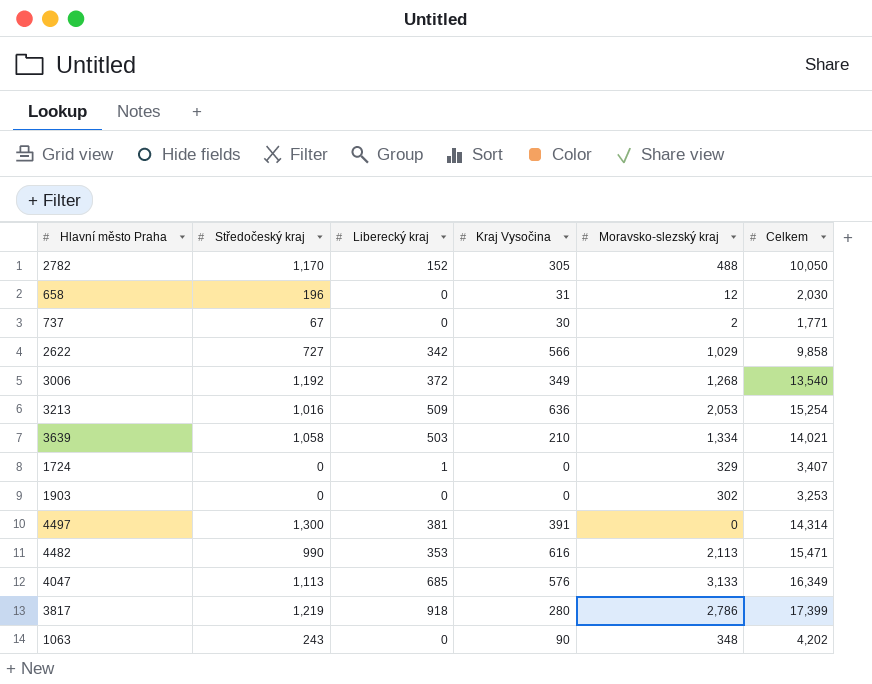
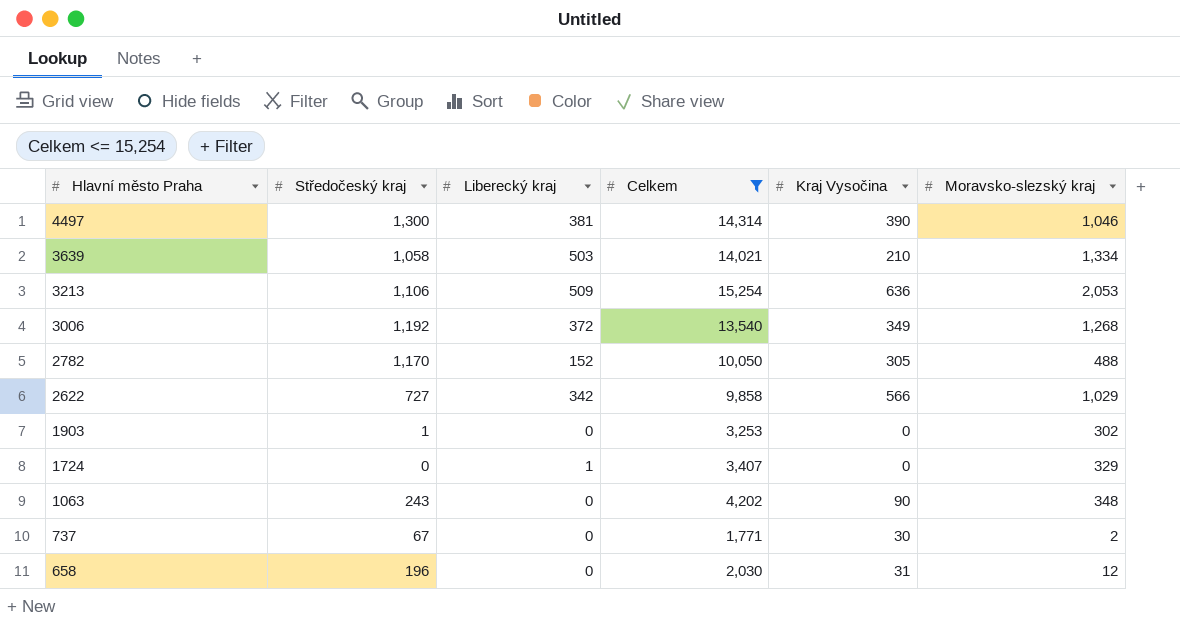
filter: none -> Celkem <= 15,254
row order: none -> Hlavní město Praha descending
column Celkem | position: 6 -> 4
4497 | Kraj Vysočina: 391 -> 390
4497 | Moravsko-slezský kraj: 0 -> 1,046
3213 | Středočeský kraj: 1,016 -> 1,106
1903 | Středočeský kraj: 0 -> 1

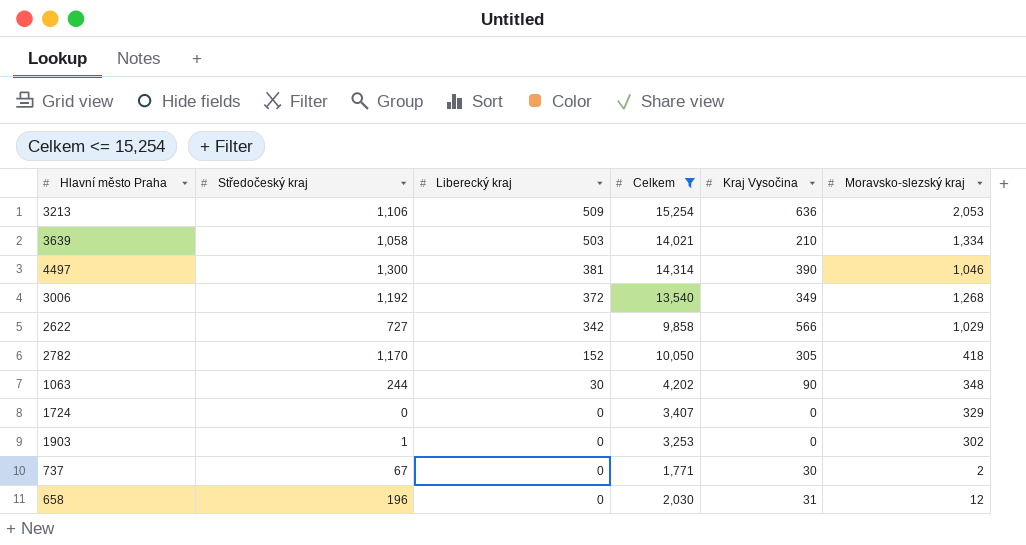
row order: Hlavní město Praha descending -> Liberecký kraj descending
2782 | Moravsko-slezský kraj: 488 -> 418
1063 | Středočeský kraj: 243 -> 244
1063 | Liberecký kraj: 0 -> 30
1724 | Liberecký kraj: 1 -> 0

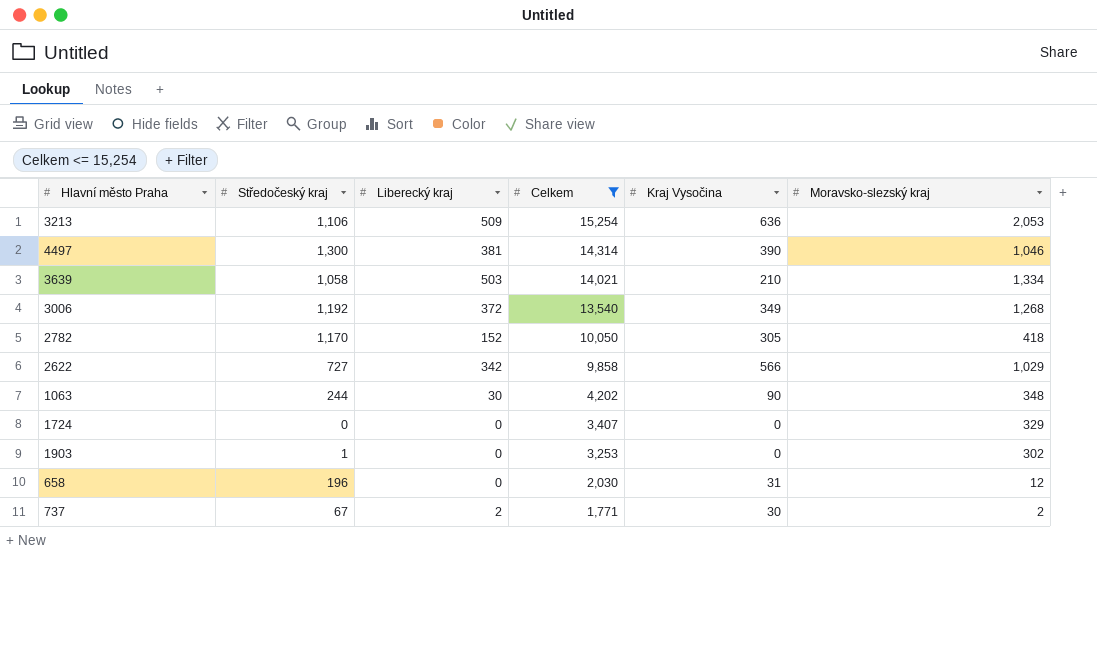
row order: Liberecký kraj descending -> Celkem descending
737 | Liberecký kraj: 0 -> 2

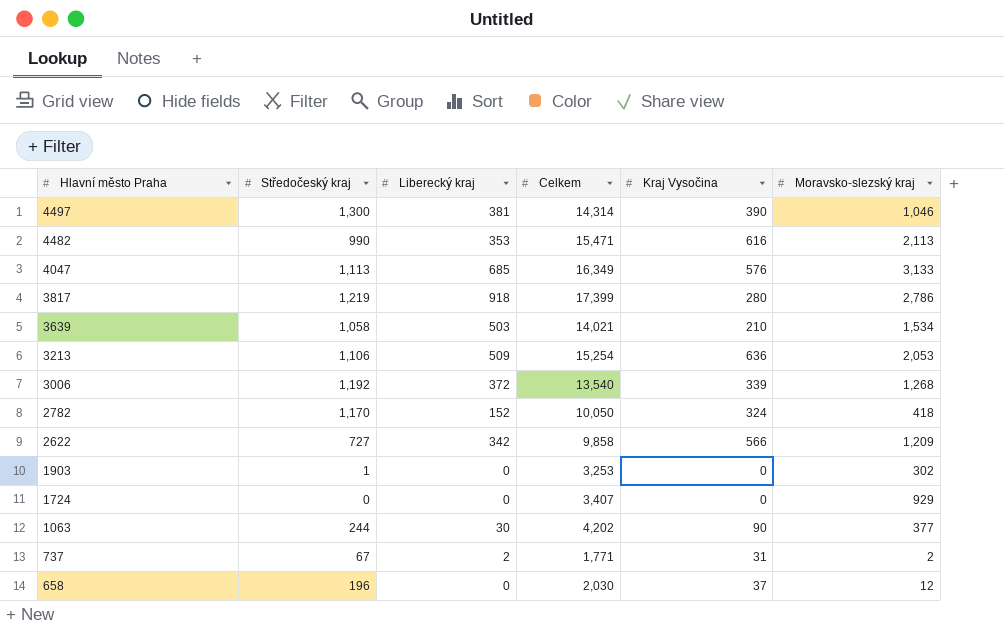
filter: Celkem <= 15,254 -> none
row order: Celkem descending -> Hlavní město Praha descending
3639 | Moravsko-slezský kraj: 1,334 -> 1,534
3006 | Kraj Vysočina: 349 -> 339
2782 | Kraj Vysočina: 305 -> 324
2622 | Moravsko-slezský kraj: 1,029 -> 1,209
1724 | Moravsko-slezský kraj: 329 -> 929
1063 | Moravsko-slezský kraj: 348 -> 377
737 | Kraj Vysočina: 30 -> 31
658 | Kraj Vysočina: 31 -> 37

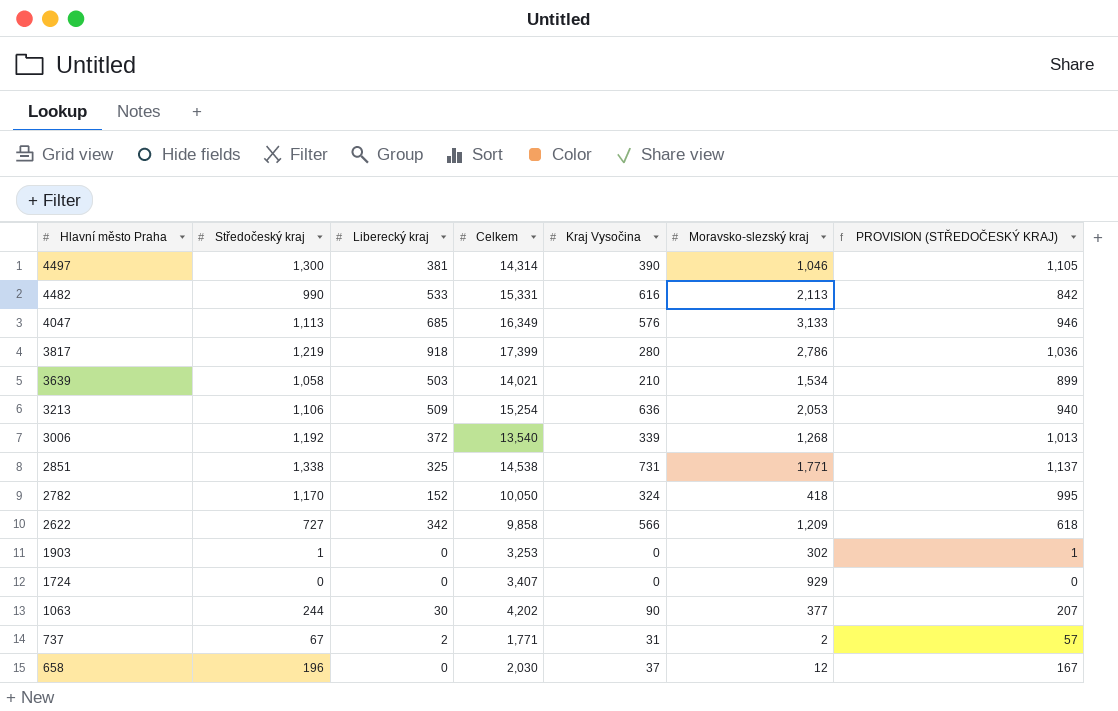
column PROVISION (STŘEDOČESKÝ KRAJ) | formula: none -> [Středočeský kraj] * 0.85
4482 | Liberecký kraj: 353 -> 533
4482 | Celkem: 15,471 -> 15,331
row 2851: none -> 1,338 | 325 | 14,538 | 731 | 1,771 | 1,137

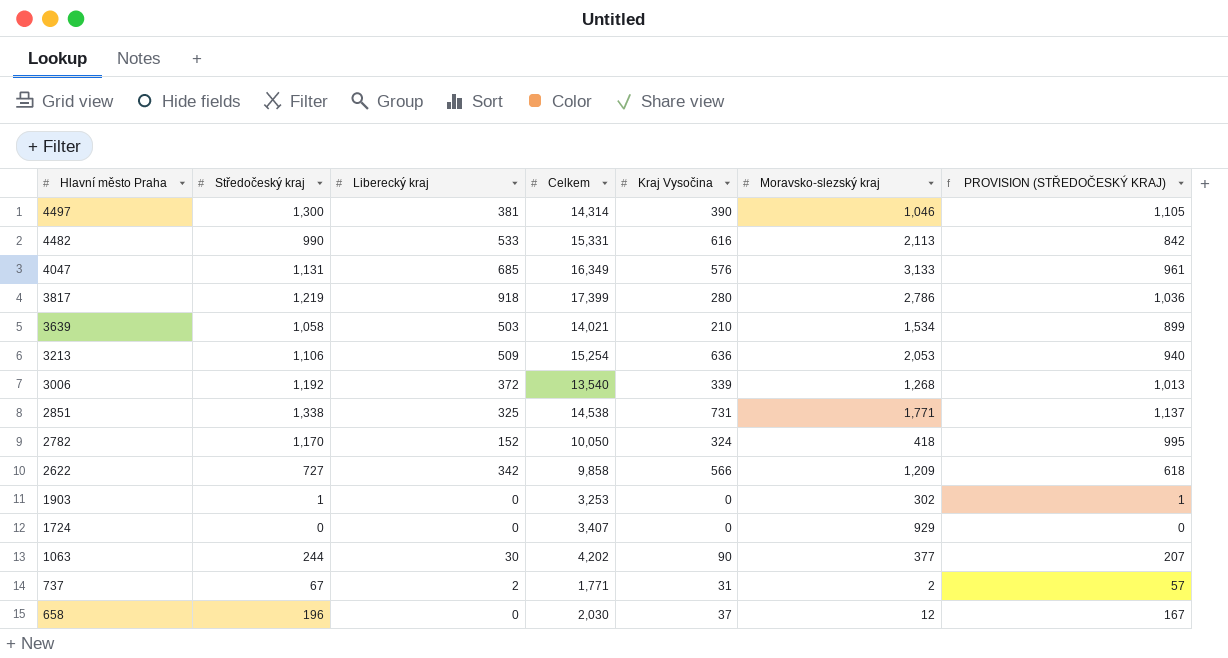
4047 | Středočeský kraj: 1,113 -> 1,131
4047 | PROVISION (STŘEDOČESKÝ KRAJ): 946 -> 961

